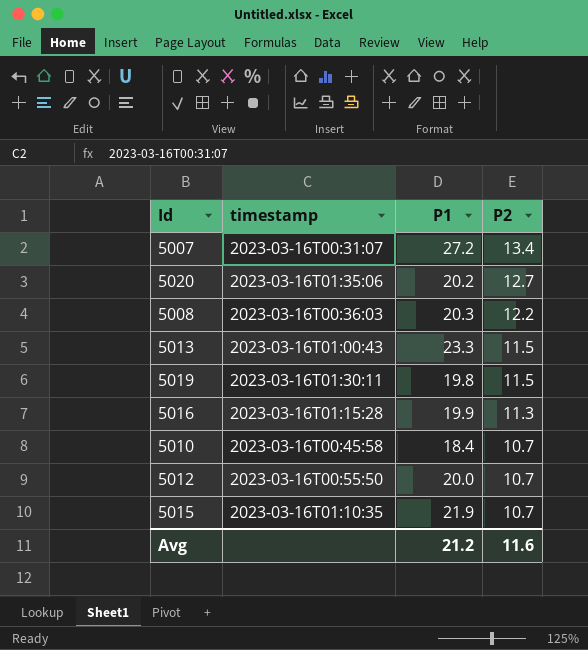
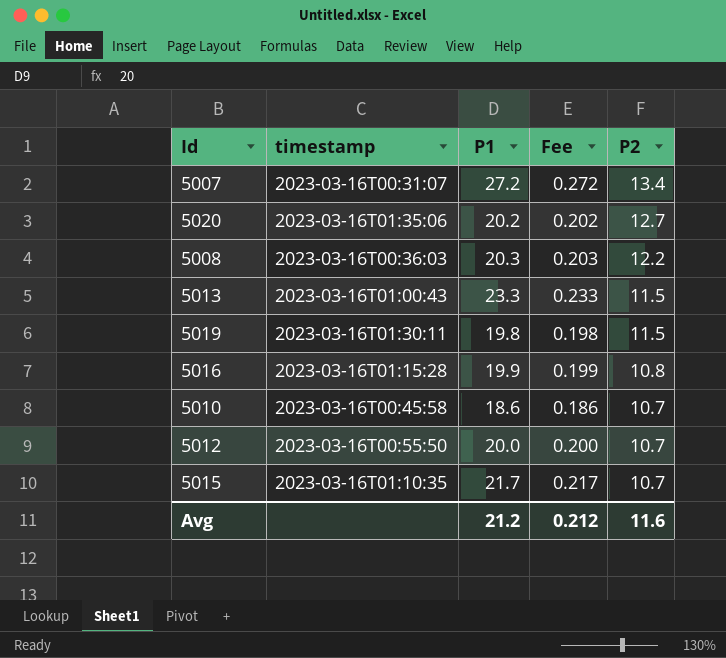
column Fee | formula: none -> [P1] * 0.01
5016 | P2: 11.3 -> 10.8
5010 | P1: 18.4 -> 18.6
5015 | P1: 21.9 -> 21.7

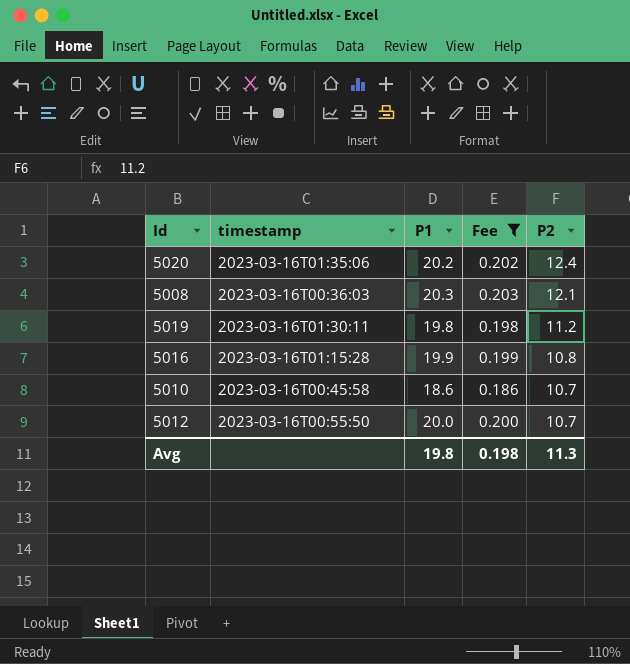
filter: none -> Fee <= 0.203
5020 | P2: 12.7 -> 12.4
5008 | P2: 12.2 -> 12.1
5019 | P2: 11.5 -> 11.2
Avg | P1: 21.2 -> 19.8
Avg | Fee: 0.212 -> 0.198
Avg | P2: 11.6 -> 11.3

